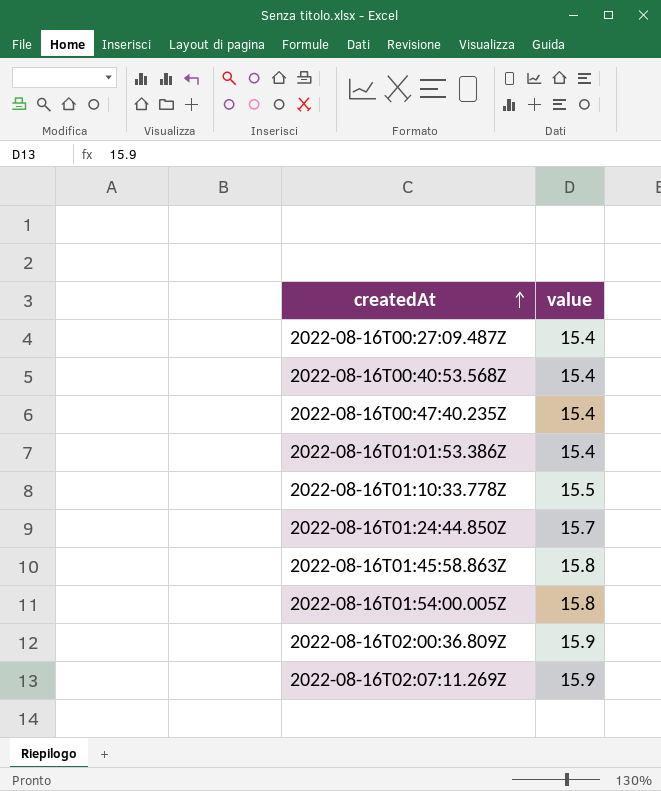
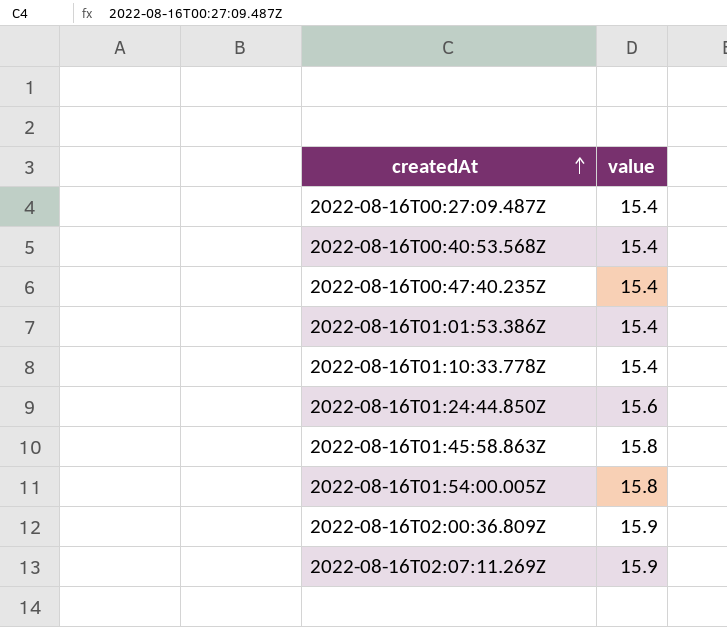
2022-08-16T01:10:33.778Z | value: 15.5 -> 15.4
2022-08-16T01:24:44.850Z | value: 15.7 -> 15.6

